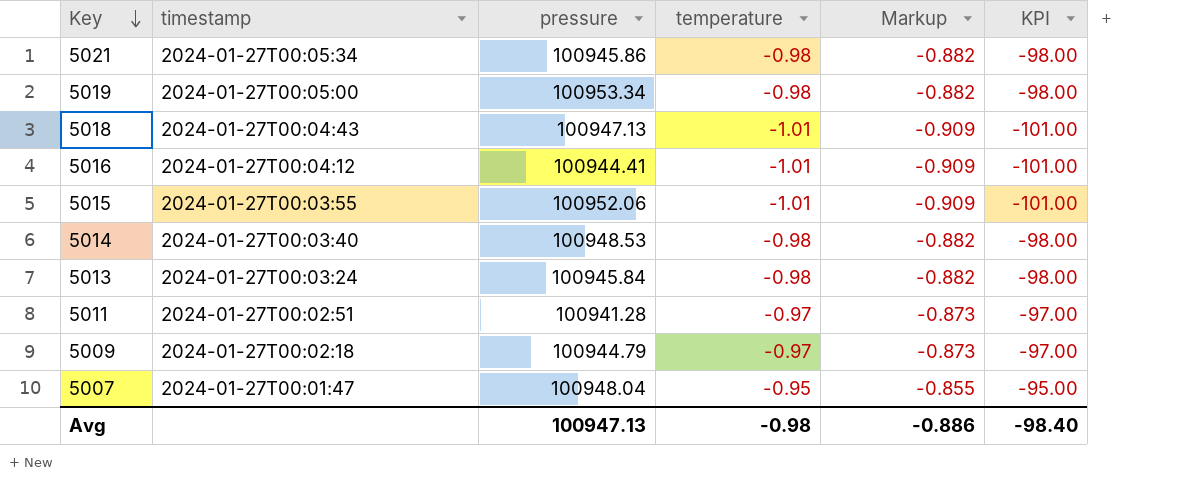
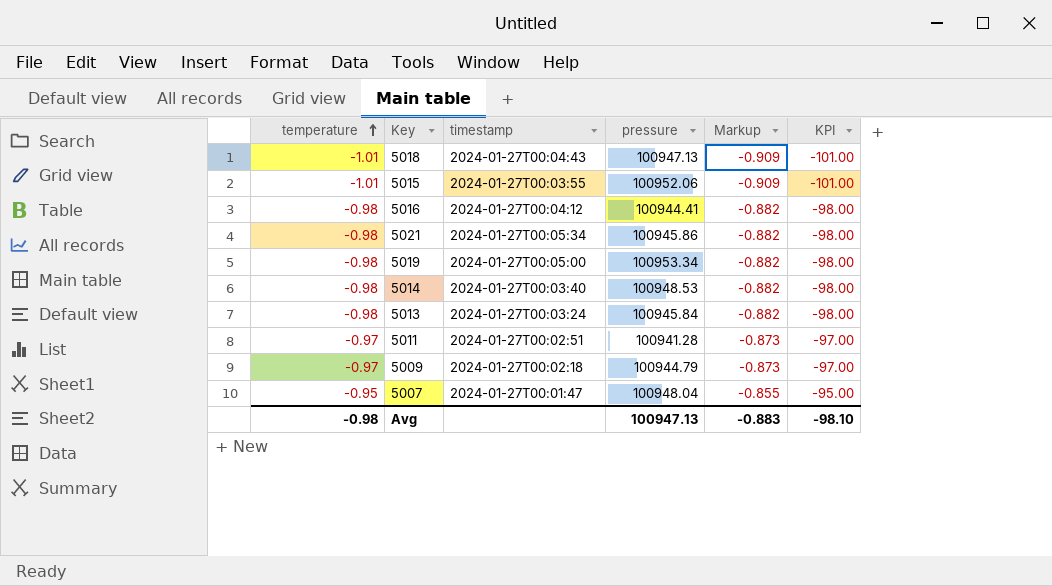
row order: Key descending -> temperature ascending
column temperature | position: 4 -> 1
5016 | temperature: -1.01 -> -0.98
5016 | Markup: -0.909 -> -0.882
5016 | KPI: -101.00 -> -98.00
Avg | Markup: -0.886 -> -0.883
Avg | KPI: -98.40 -> -98.10

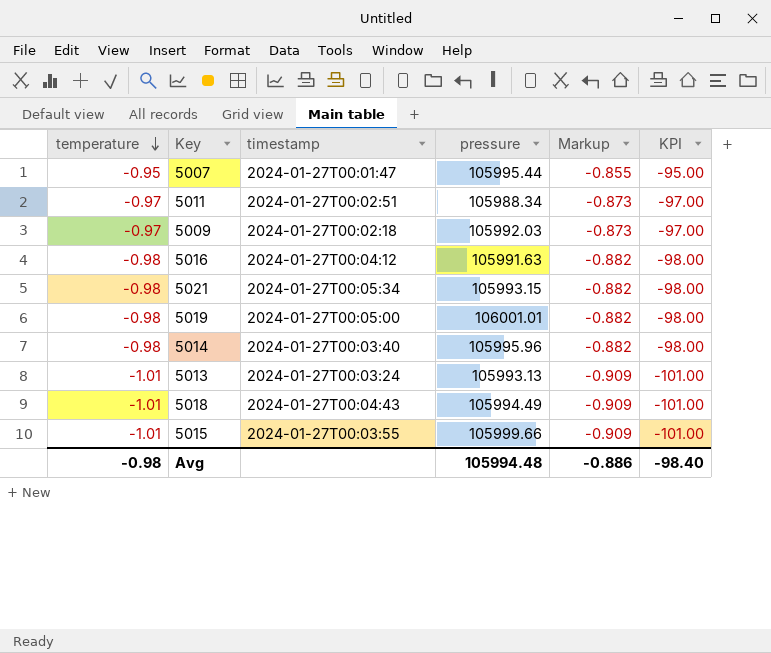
row order: temperature ascending -> temperature descending
5007 | pressure: 100948.04 -> 105995.44
5011 | pressure: 100941.28 -> 105988.34
5009 | pressure: 100944.79 -> 105992.03
5016 | pressure: 100944.41 -> 105991.63
5021 | pressure: 100945.86 -> 105993.15
5019 | pressure: 100953.34 -> 106001.01
5014 | pressure: 100948.53 -> 105995.96
5013 | temperature: -0.98 -> -1.01
5013 | pressure: 100945.84 -> 105993.13
5013 | Markup: -0.882 -> -0.909
5013 | KPI: -98.00 -> -101.00
5018 | pressure: 100947.13 -> 105994.49
5015 | pressure: 100952.06 -> 105999.66
Avg | pressure: 100947.13 -> 105994.48
Avg | Markup: -0.883 -> -0.886
Avg | KPI: -98.10 -> -98.40

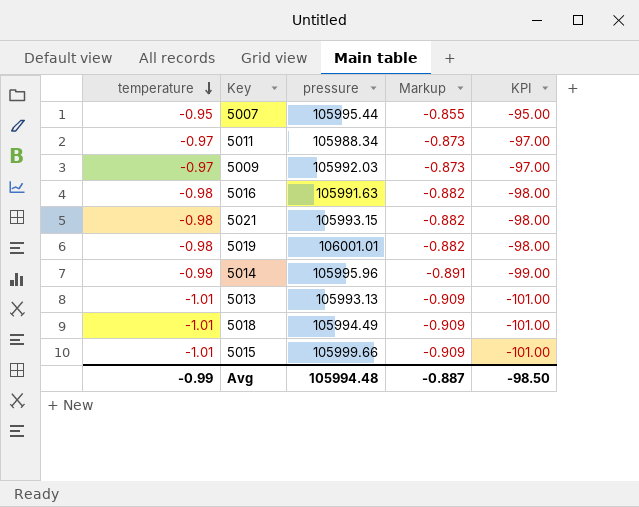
column timestamp | position: 3 -> none
5014 | temperature: -0.98 -> -0.99
5014 | Markup: -0.882 -> -0.891
5014 | KPI: -98.00 -> -99.00
Avg | temperature: -0.98 -> -0.99
Avg | Markup: -0.886 -> -0.887
Avg | KPI: -98.40 -> -98.50

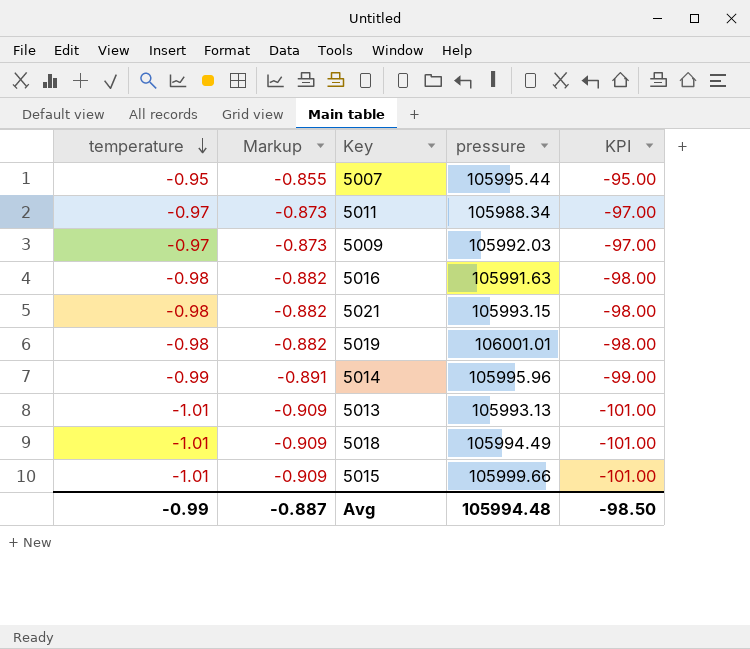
column Markup | position: 4 -> 2

